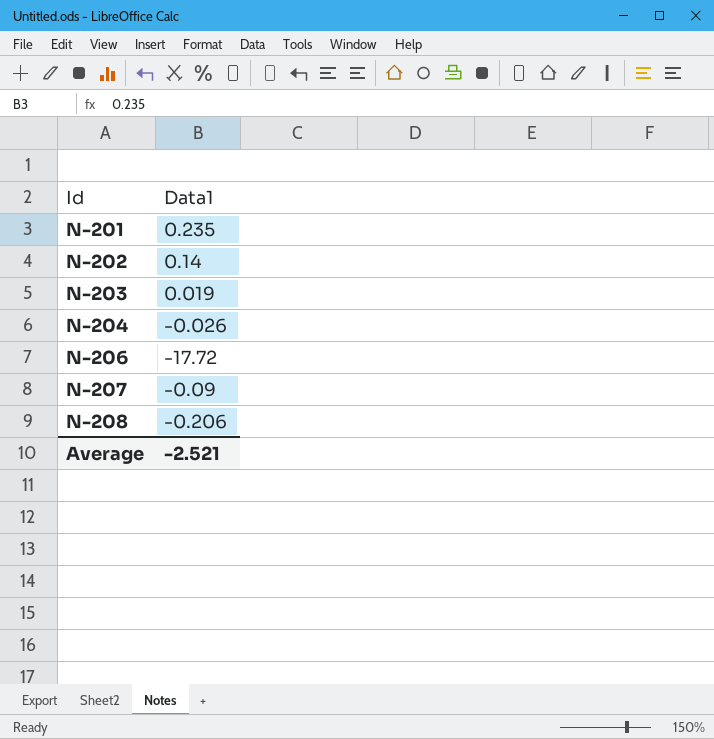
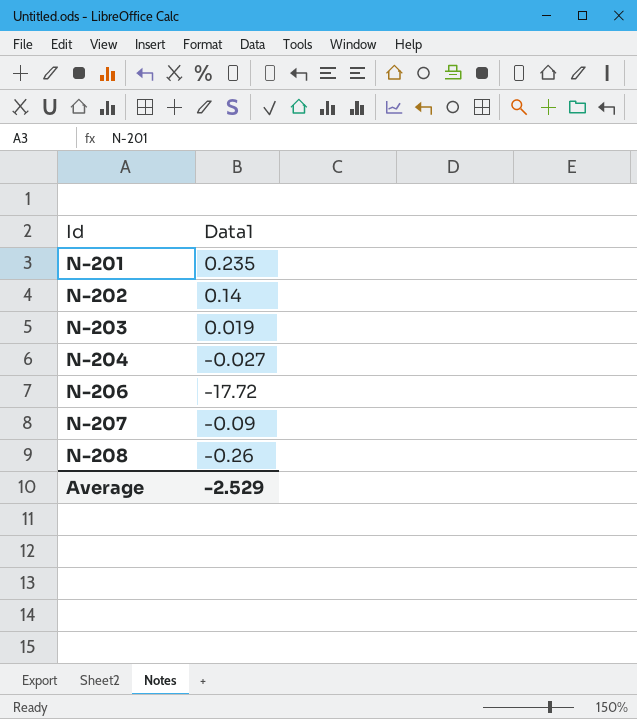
N-204 | Data1: -0.026 -> -0.027
N-208 | Data1: -0.206 -> -0.26
Average | Data1: -2.521 -> -2.529

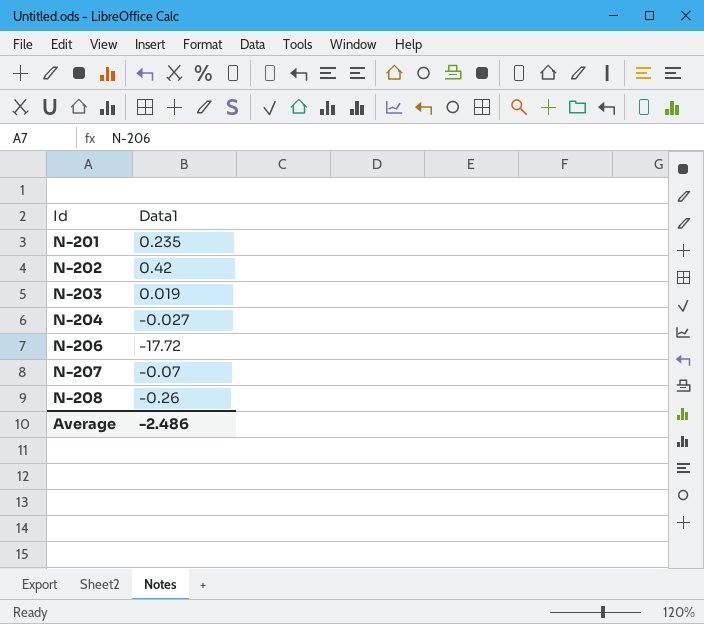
N-202 | Data1: 0.14 -> 0.42
N-207 | Data1: -0.09 -> -0.07
Average | Data1: -2.529 -> -2.486

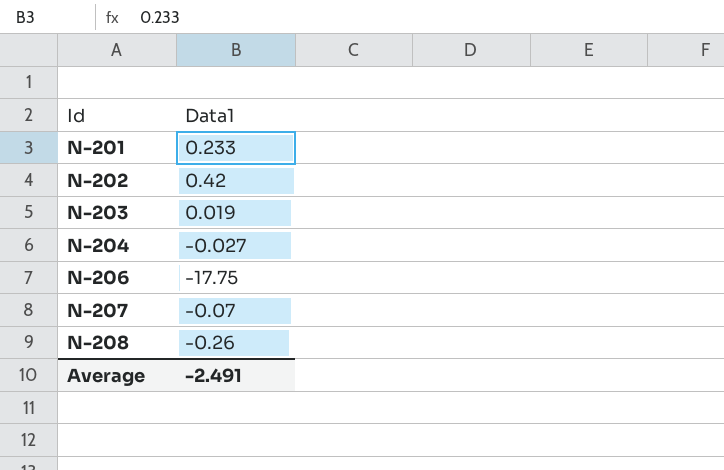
N-201 | Data1: 0.235 -> 0.233
N-206 | Data1: -17.72 -> -17.75
Average | Data1: -2.486 -> -2.491

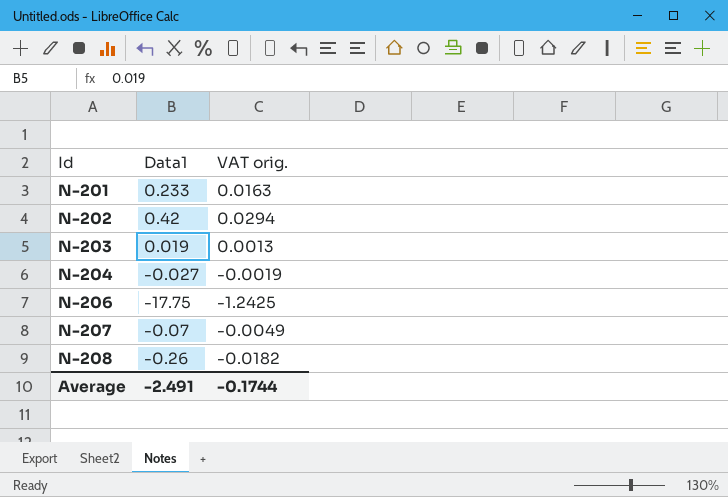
column VAT orig. | formula: none -> [Data1] * 0.07

